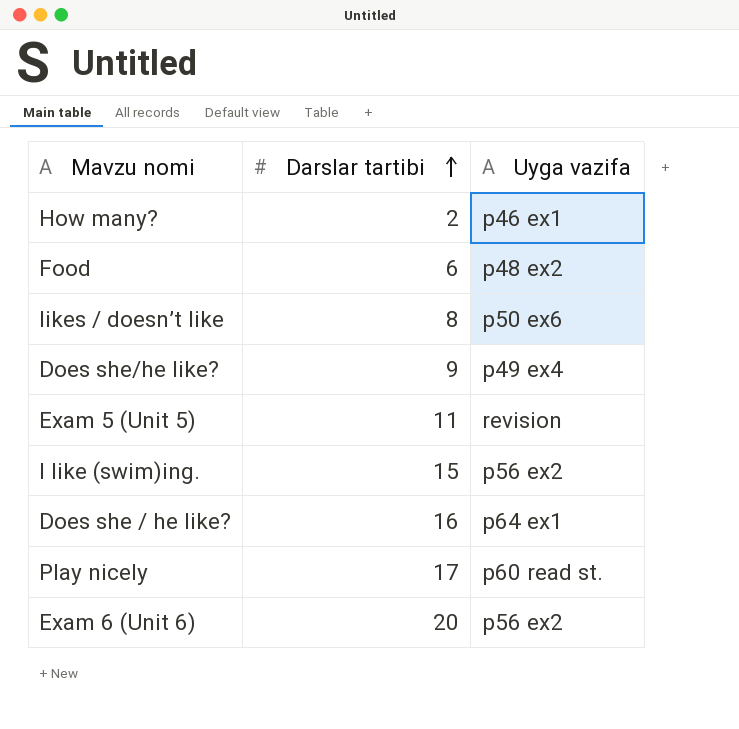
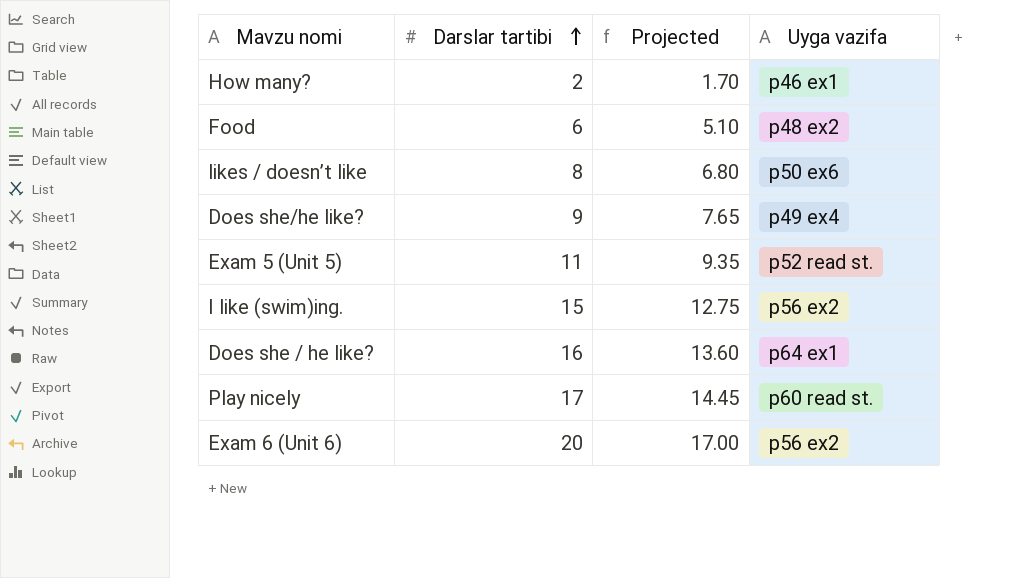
column Projected | formula: none -> [Darslar tartibi] * 0.85
Exam 5 (Unit 5) | Uyga vazifa: revision -> p52 read st.

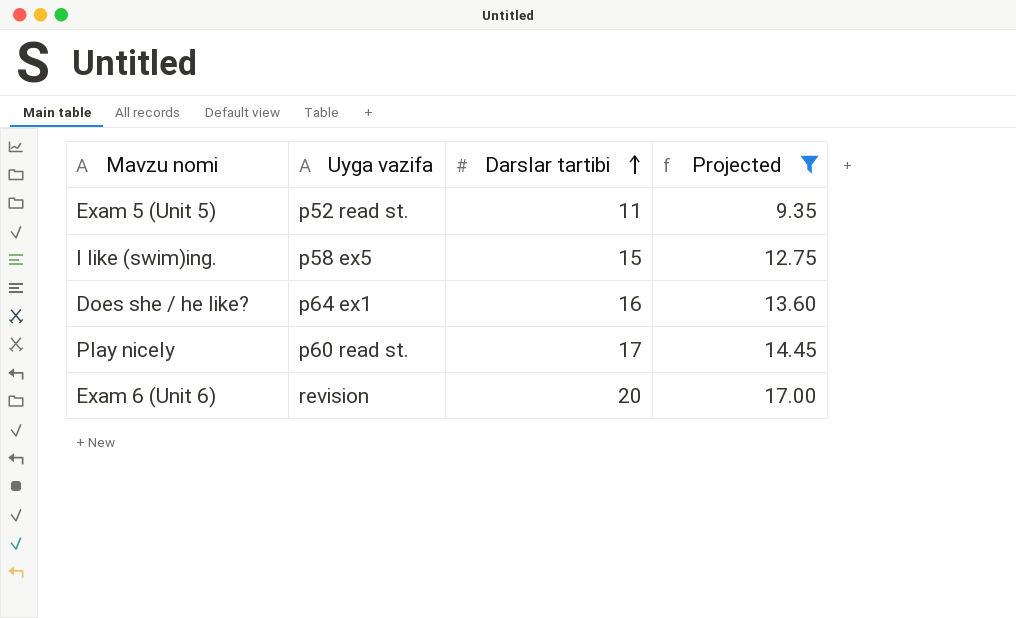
filter: none -> Projected >= 9.35
column Uyga vazifa | position: 4 -> 2
I like (swim)ing. | Uyga vazifa: p56 ex2 -> p58 ex5
Exam 6 (Unit 6) | Uyga vazifa: p56 ex2 -> revision

